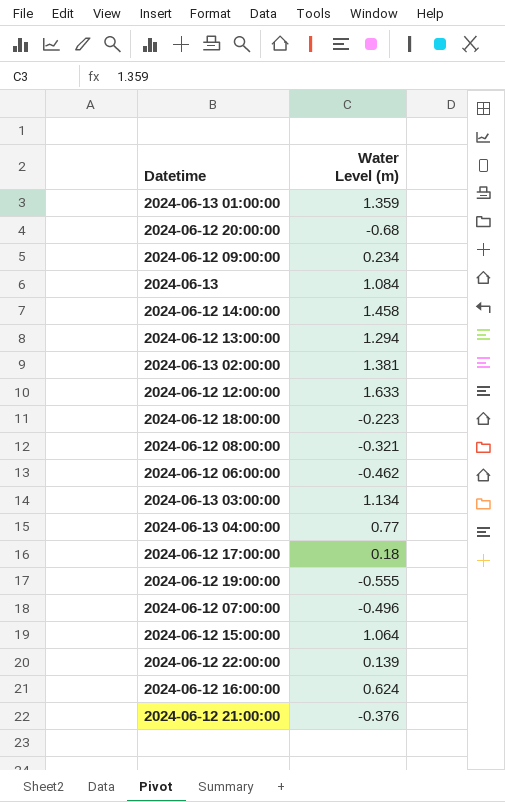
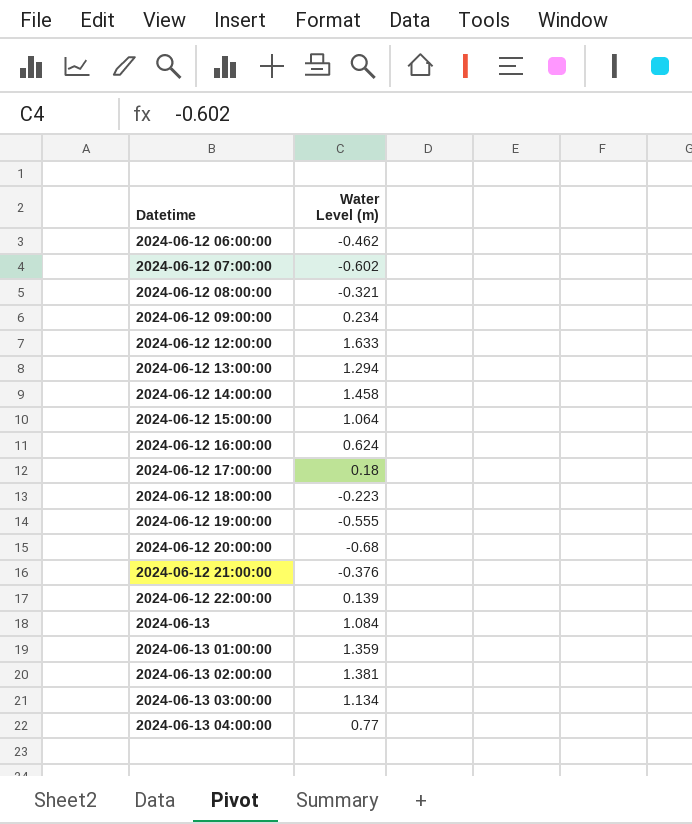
row order: none -> Datetime ascending
2024-06-12 07:00:00 | Water Level (m): -0.496 -> -0.602

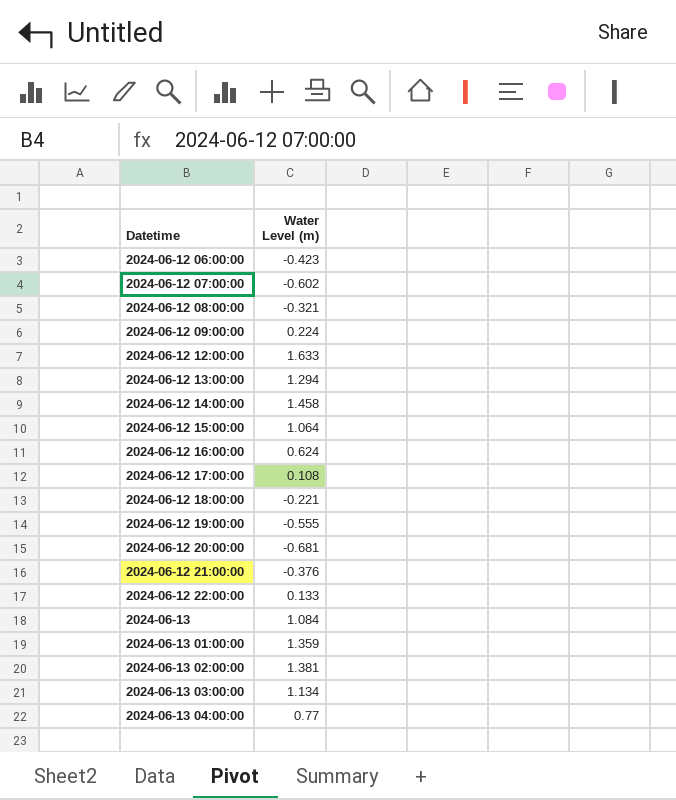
2024-06-12 06:00:00 | Water Level (m): -0.462 -> -0.423
2024-06-12 09:00:00 | Water Level (m): 0.234 -> 0.224
2024-06-12 17:00:00 | Water Level (m): 0.18 -> 0.108
2024-06-12 18:00:00 | Water Level (m): -0.223 -> -0.221
2024-06-12 20:00:00 | Water Level (m): -0.68 -> -0.681
2024-06-12 22:00:00 | Water Level (m): 0.139 -> 0.133

